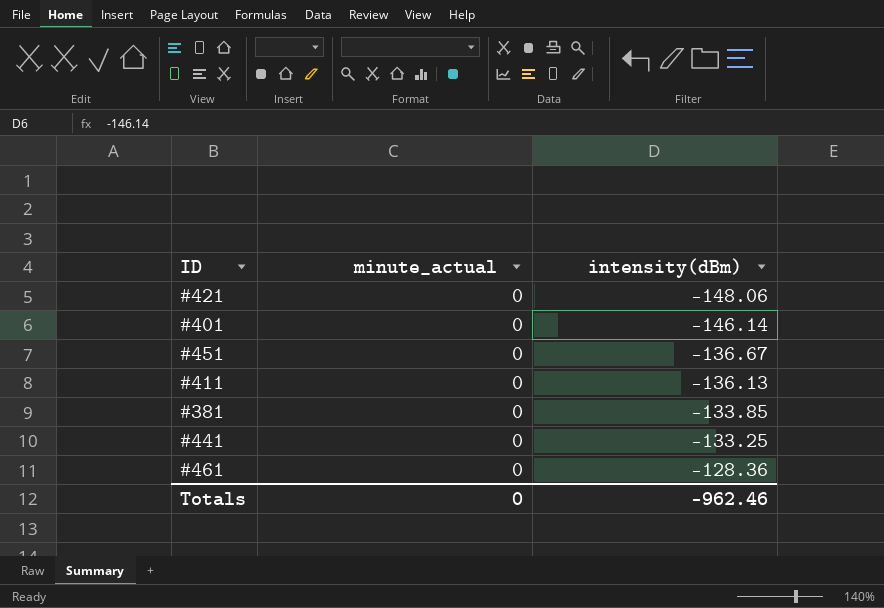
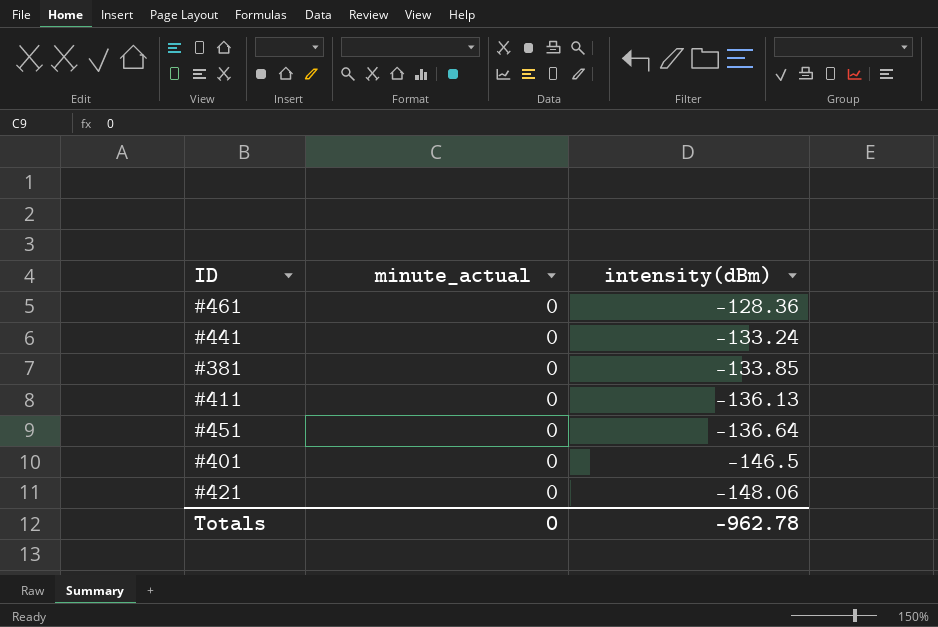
row order: intensity(dBm) ascending -> intensity(dBm) descending
#441 | intensity(dBm): -133.25 -> -133.24
#451 | intensity(dBm): -136.67 -> -136.64
#401 | intensity(dBm): -146.14 -> -146.5
Totals | intensity(dBm): -962.46 -> -962.78

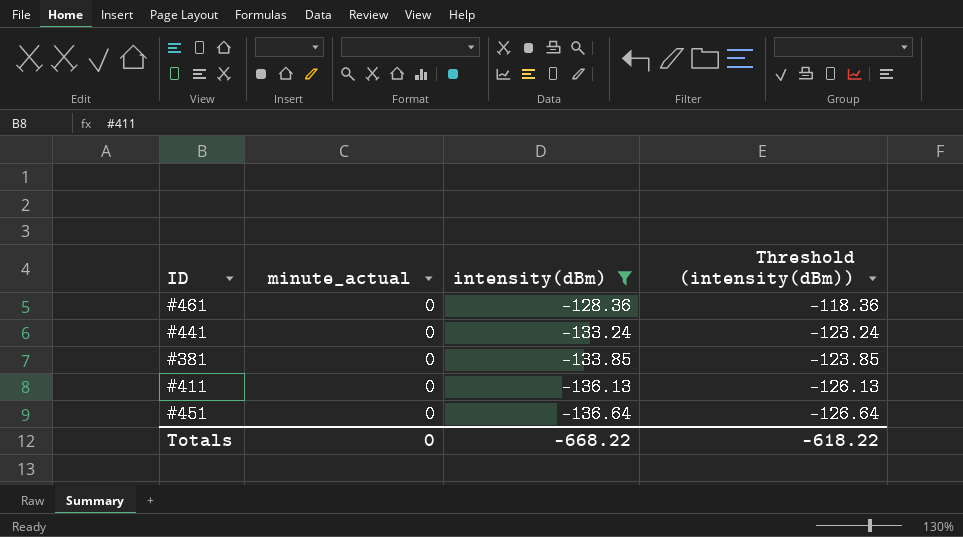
filter: none -> intensity(dBm) >= -136.64
column Threshold (intensity(dBm)) | formula: none -> [intensity(dBm)] + 10
Totals | intensity(dBm): -962.78 -> -668.22

